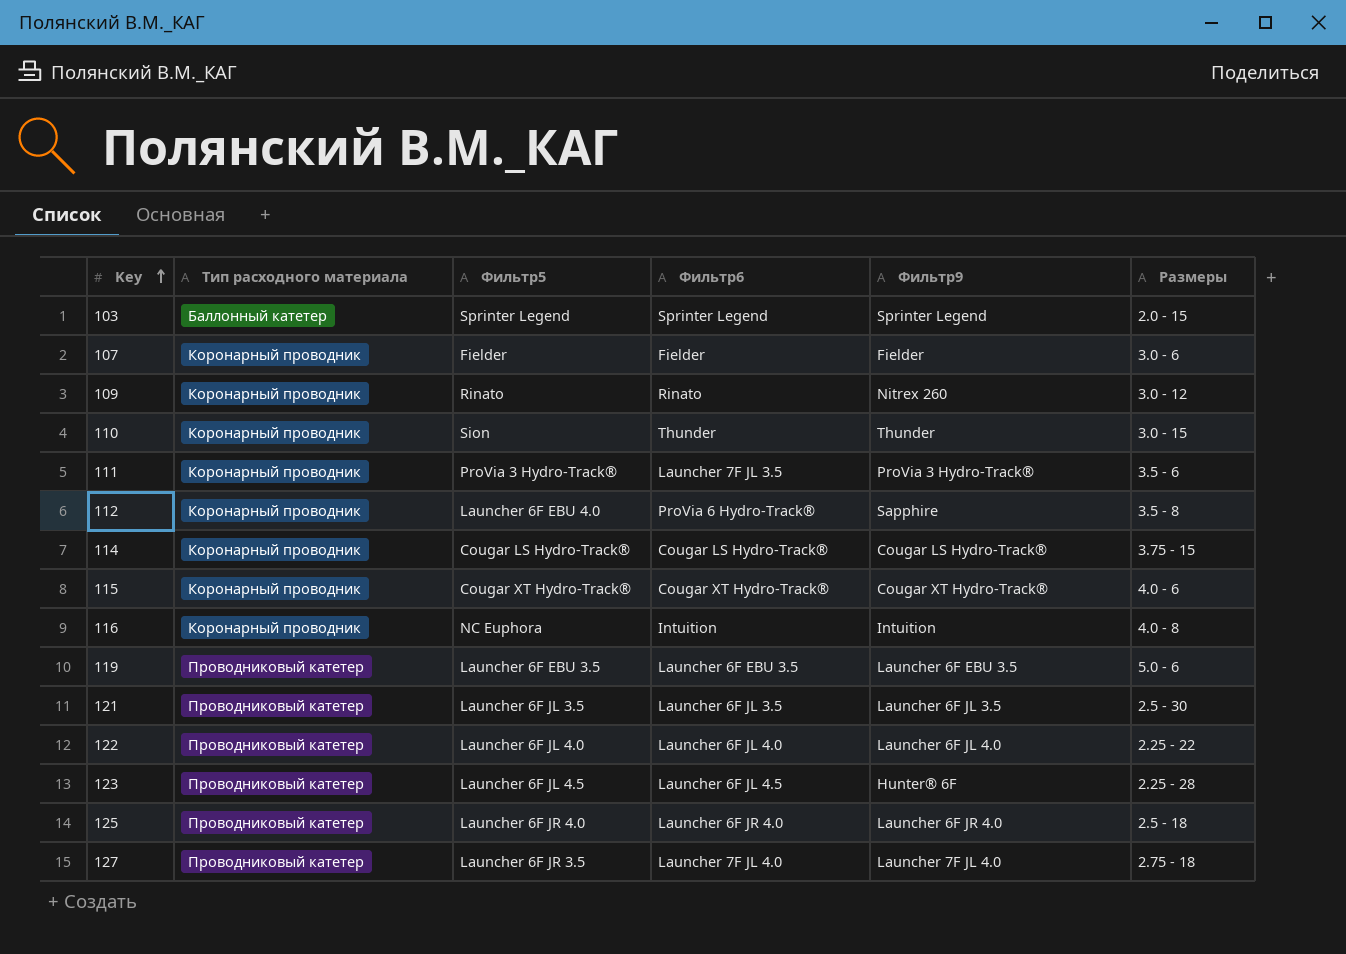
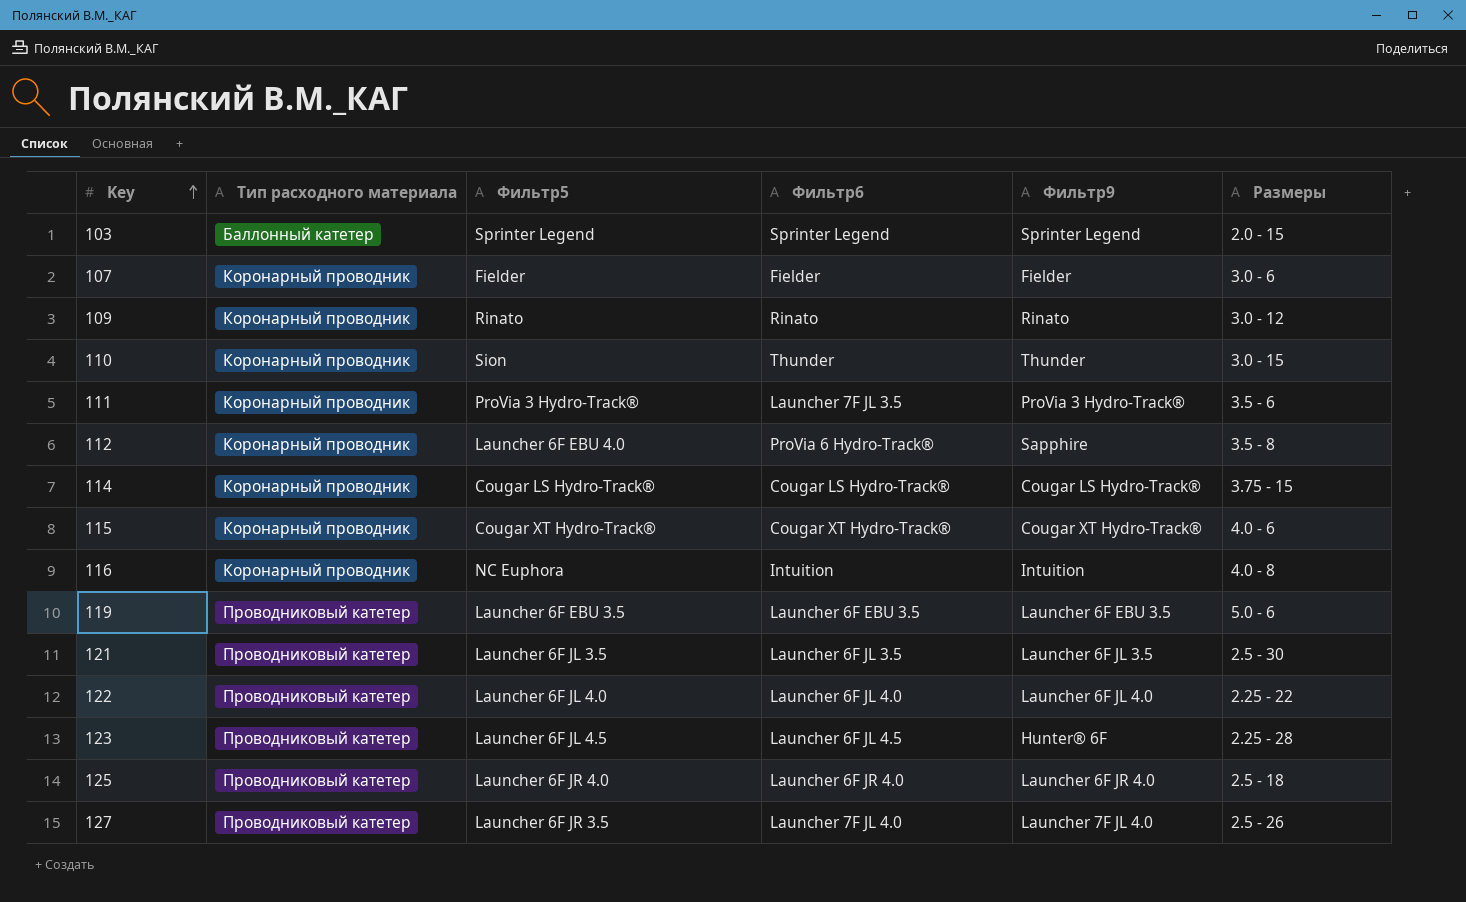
109 | Фильтр9: Nitrex 260 -> Rinato
127 | Размеры: 2.75 - 18 -> 2.5 - 26

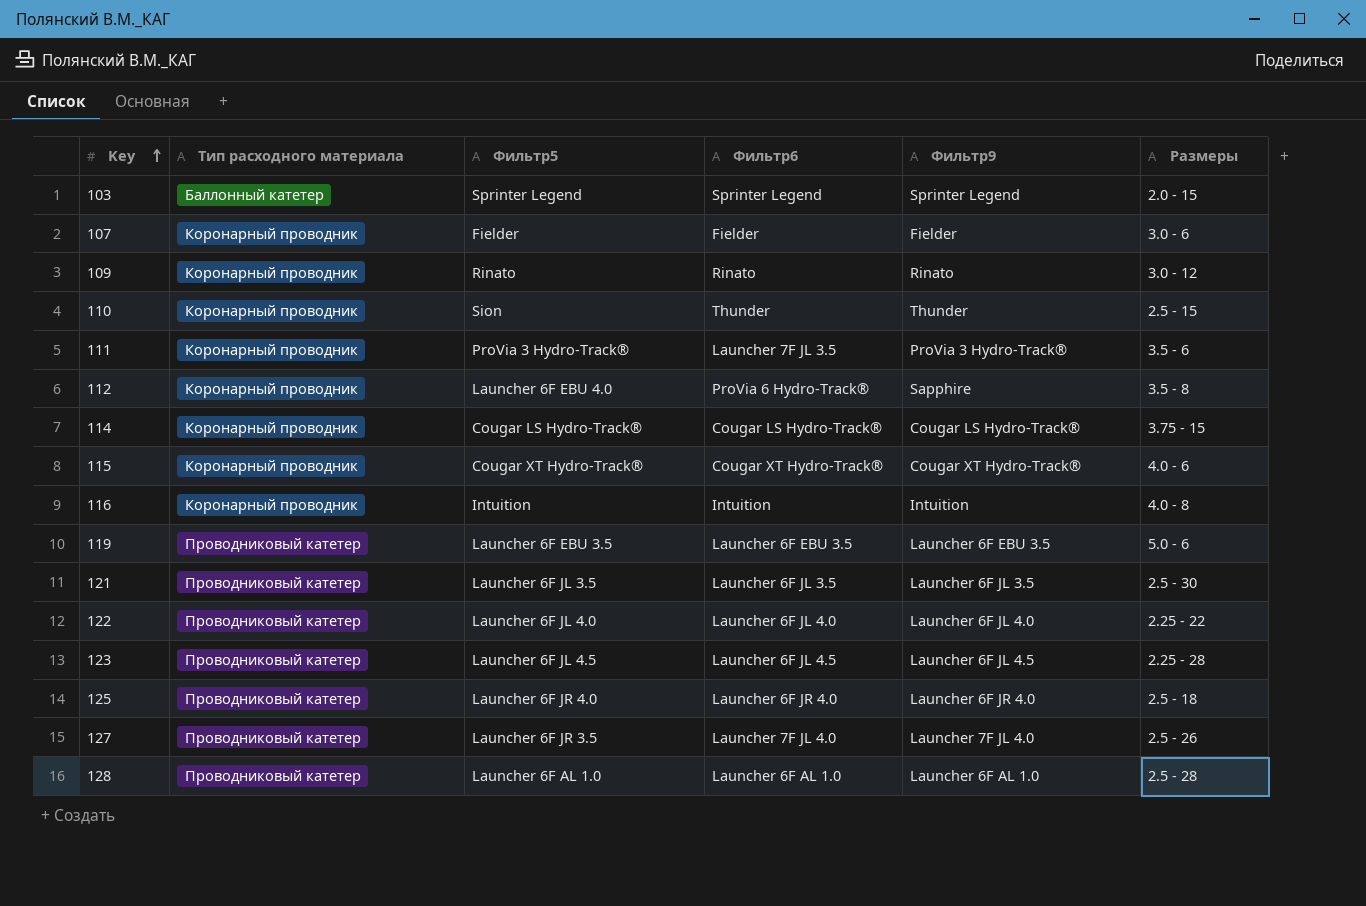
110 | Размеры: 3.0 - 15 -> 2.5 - 15
116 | Фильтр5: NC Euphora -> Intuition
123 | Фильтр9: Hunter® 6F -> Launcher 6F JL 4.5
row 128: none -> Проводниковый катетер | Launcher 6F AL 1.0 | Launcher 6F AL 1.0 | Launcher 6F AL 1.0 | 2.5 - 28

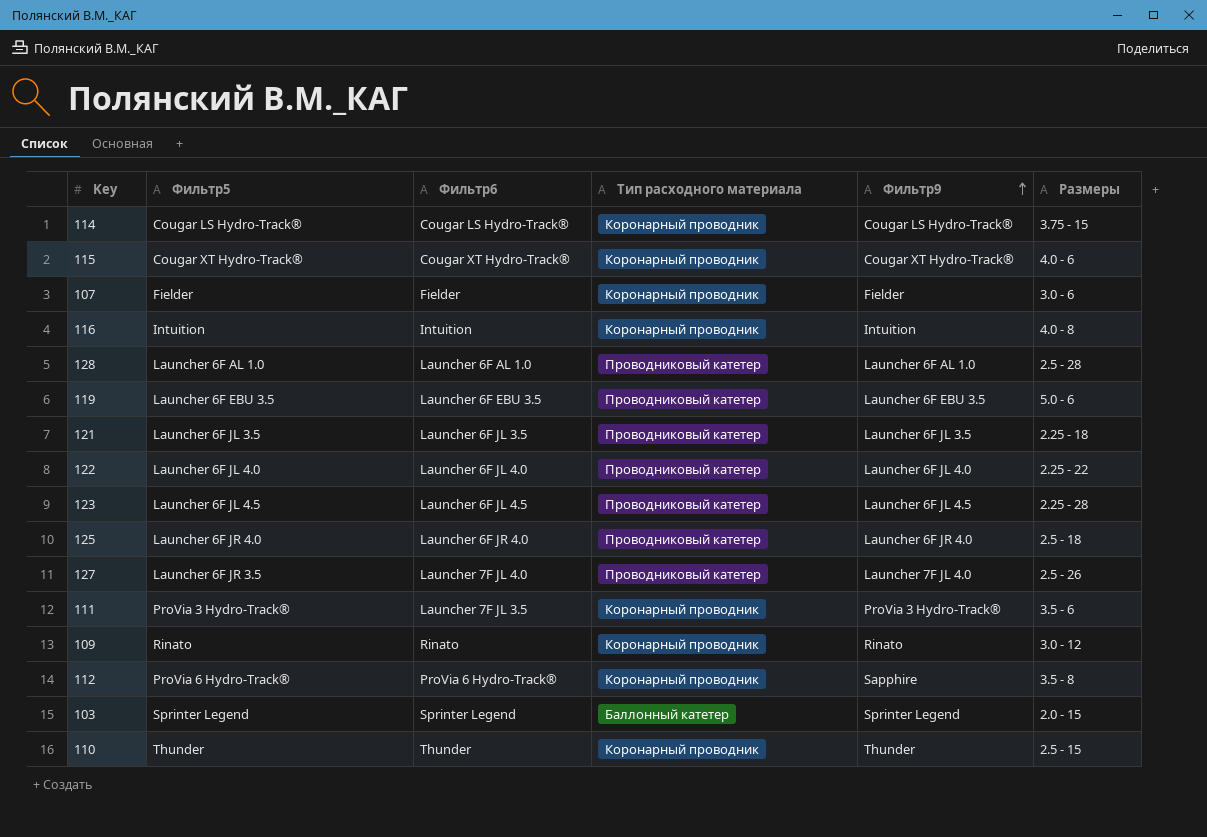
row order: Key ascending -> Фильтр9 ascending
column Тип расходного материала | position: 2 -> 4
121 | Размеры: 2.5 - 30 -> 2.25 - 18
112 | Фильтр5: Launcher 6F EBU 4.0 -> ProVia 6 Hydro-Track®
110 | Фильтр5: Sion -> Thunder

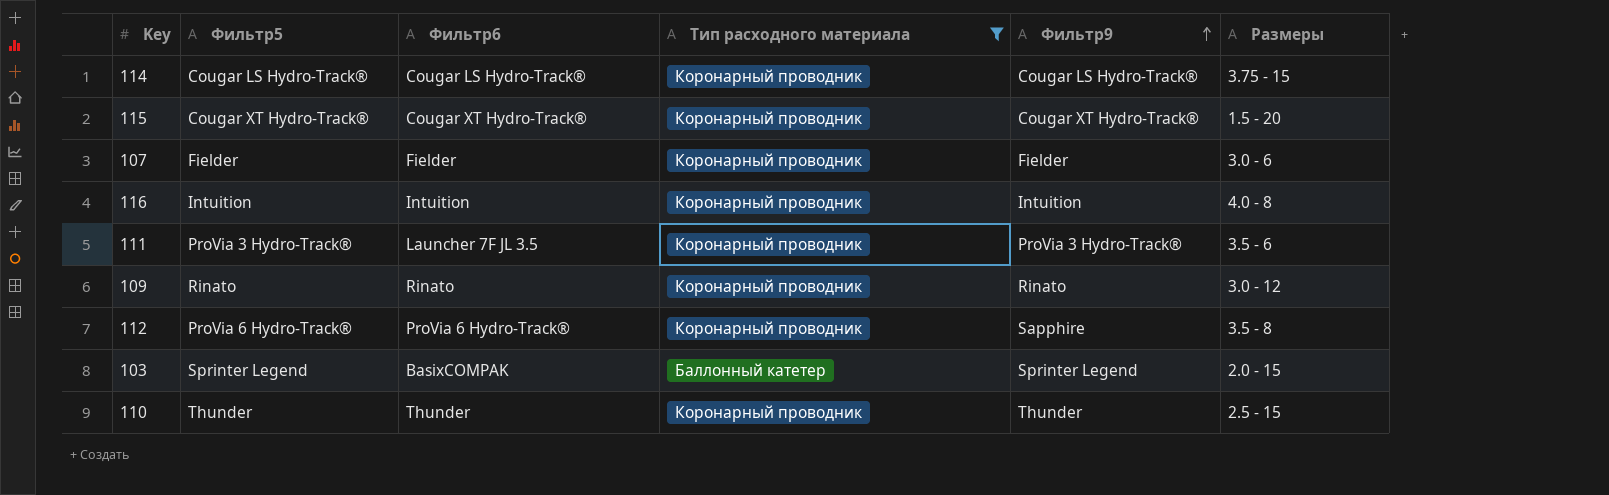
filter: none -> Тип расходного материала != Проводниковый катетер
115 | Размеры: 4.0 - 6 -> 1.5 - 20
103 | Фильтр6: Sprinter Legend -> BasixCOMPAK

